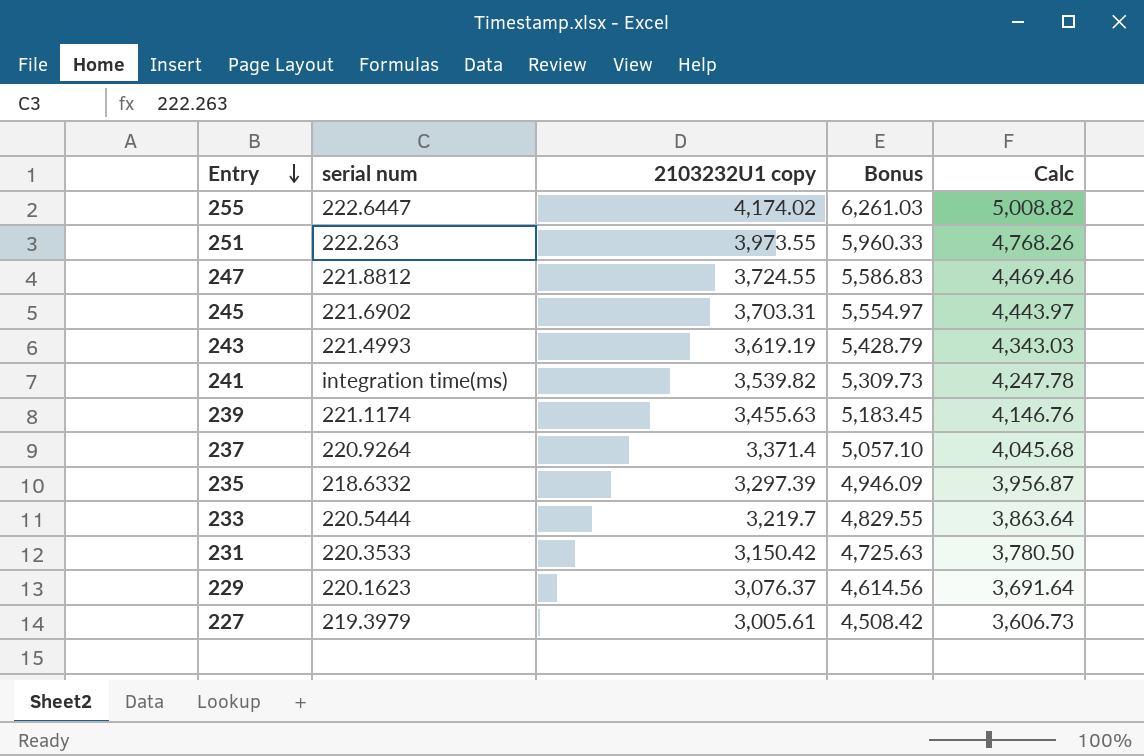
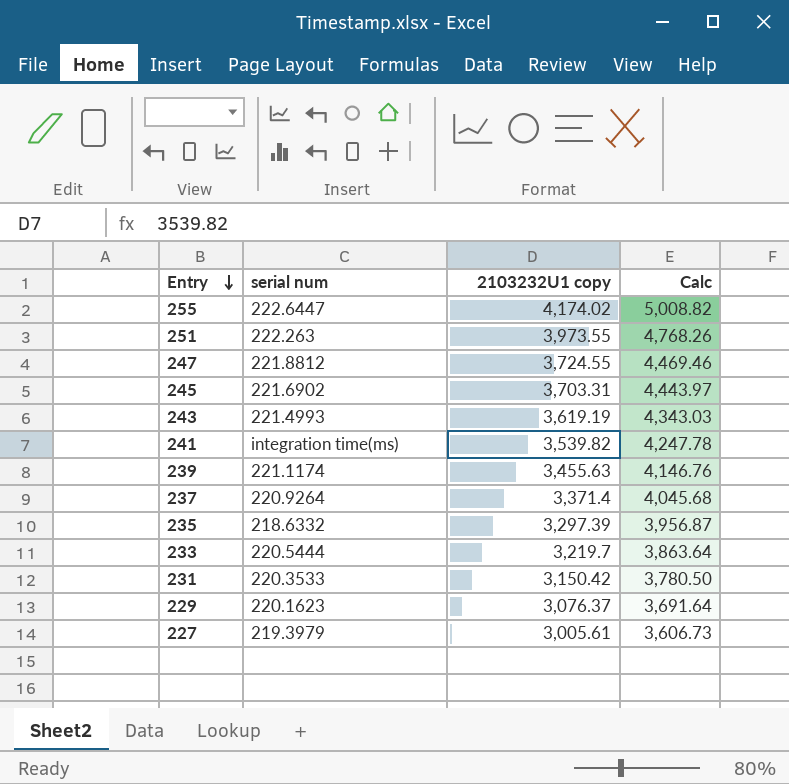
column Bonus | formula: [2103232U1 copy] * 1.5 -> none

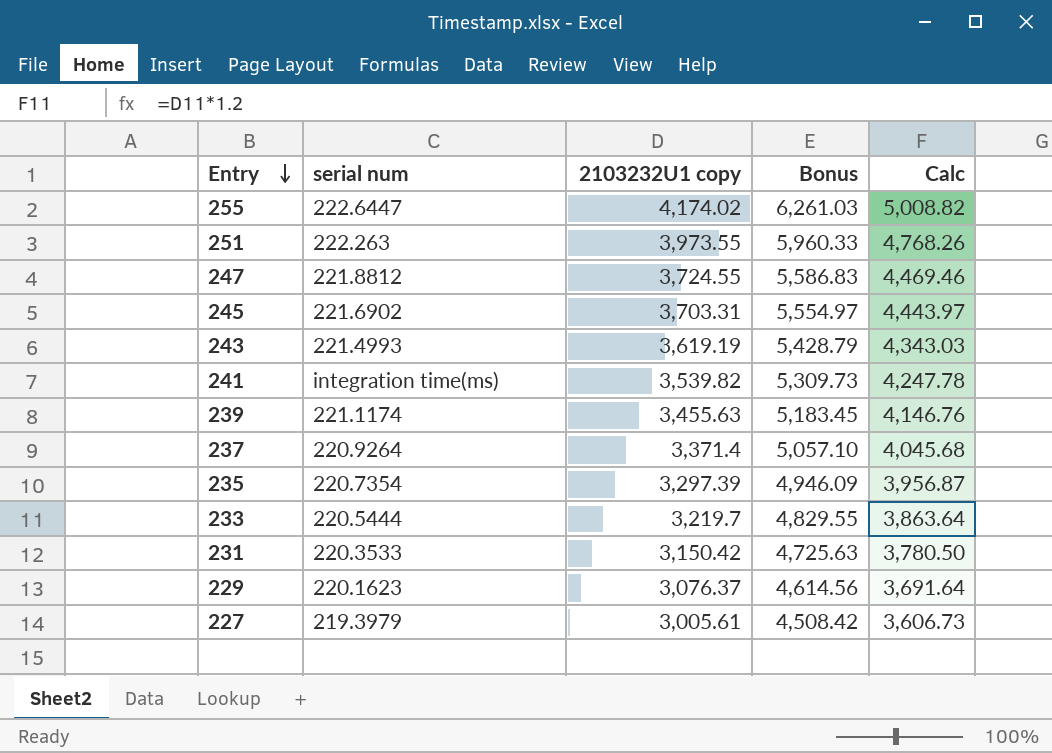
column Bonus | formula: none -> [2103232U1 copy] * 1.5
235 | serial num: 218.6332 -> 220.7354

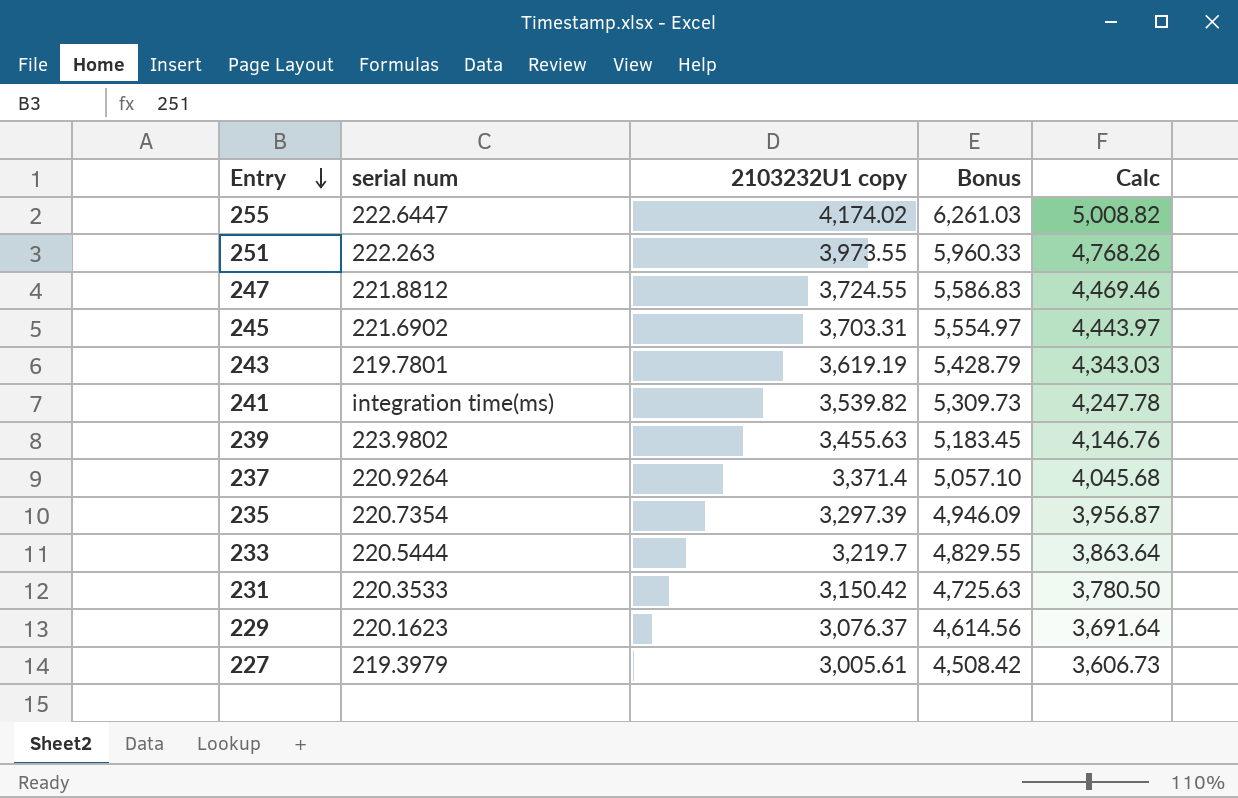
243 | serial num: 221.4993 -> 219.7801
239 | serial num: 221.1174 -> 223.9802

